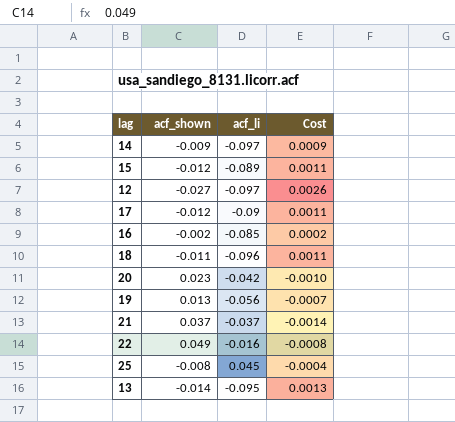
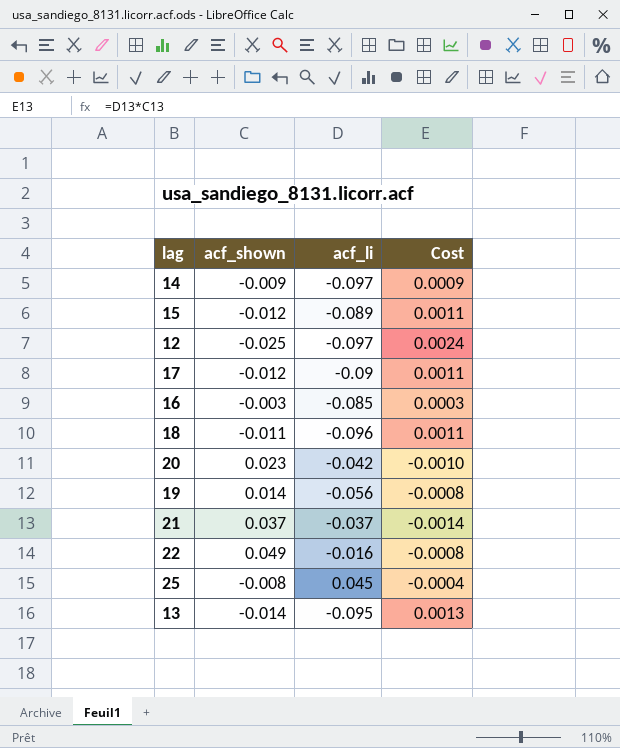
12 | acf_shown: -0.027 -> -0.025
12 | Cost: 0.0026 -> 0.0024
16 | acf_shown: -0.002 -> -0.003
16 | Cost: 0.0002 -> 0.0003
19 | acf_shown: 0.013 -> 0.014
19 | Cost: -0.0007 -> -0.0008

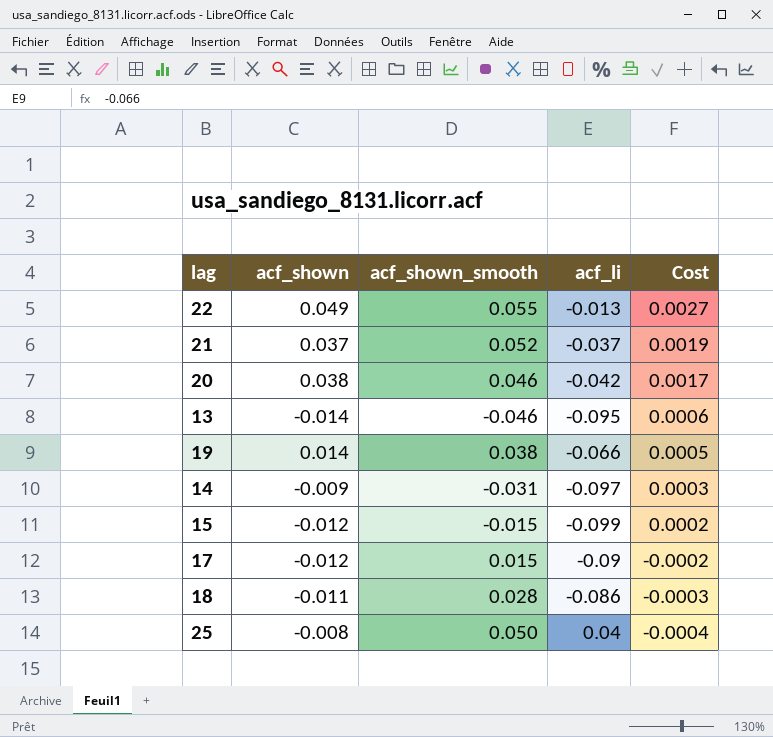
row order: none -> Cost descending
column acf_shown_smooth | position: none -> 3
column Cost | formula: [acf_shown] * [acf_li] -> [acf_shown] * [acf_shown_smooth]
row 12: -0.025 | -0.097 | 0.0024 -> none
row 16: -0.003 | -0.085 | 0.0003 -> none
22 | acf_li: -0.016 -> -0.013
20 | acf_shown: 0.023 -> 0.038
19 | acf_li: -0.056 -> -0.066
15 | acf_li: -0.089 -> -0.099
18 | acf_li: -0.096 -> -0.086
25 | acf_li: 0.045 -> 0.04

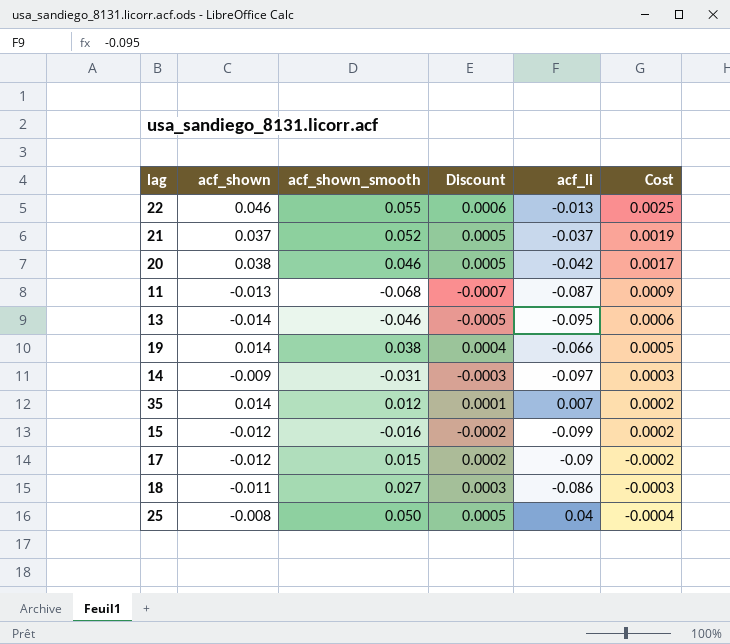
column Discount | formula: none -> [acf_shown_smooth] * 0.01
22 | acf_shown: 0.049 -> 0.046
22 | Cost: 0.0027 -> 0.0025
row 11: none -> -0.013 | -0.068 | -0.0007 | -0.087 | 0.0009
row 35: none -> 0.014 | 0.012 | 0.0001 | 0.007 | 0.0002
15 | acf_shown_smooth: -0.015 -> -0.016
18 | acf_shown_smooth: 0.028 -> 0.027

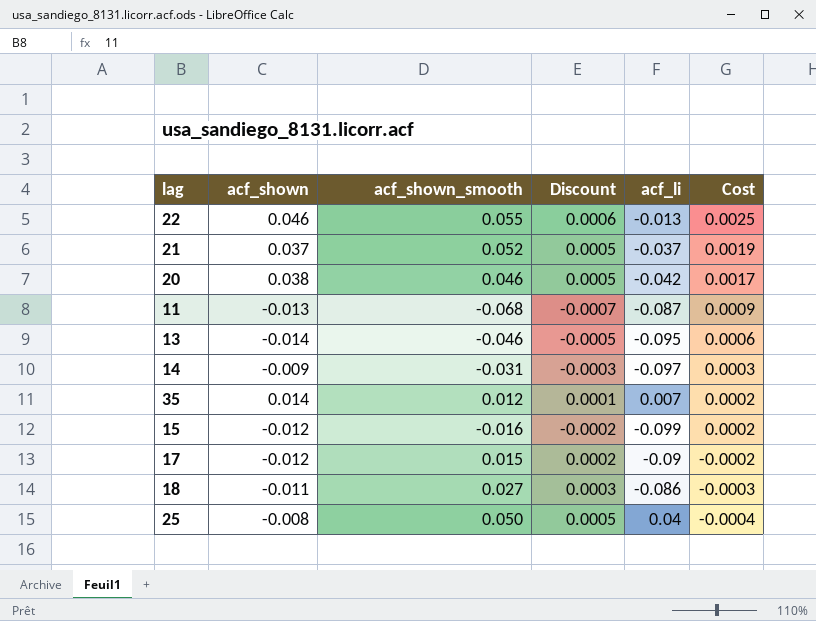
row 19: 0.014 | 0.038 | 0.0004 | -0.066 | 0.0005 -> none

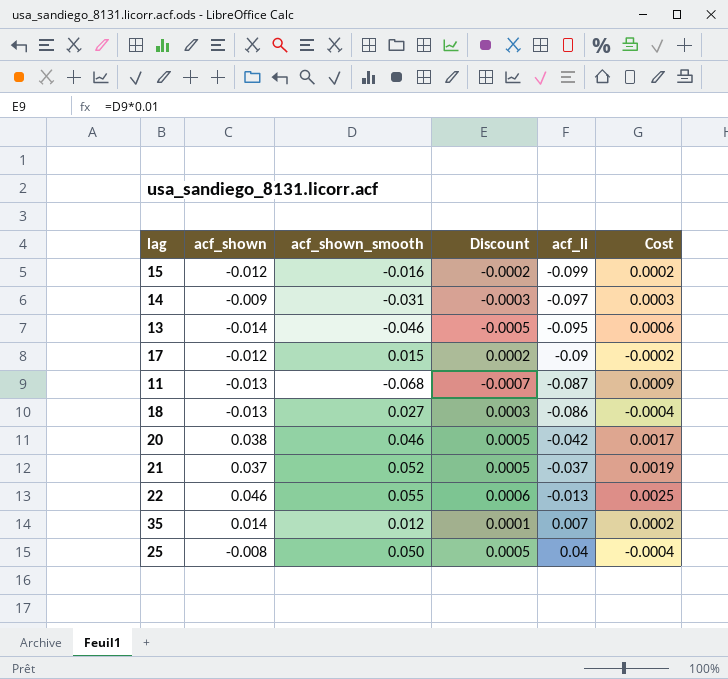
row order: Cost descending -> acf_li ascending
18 | acf_shown: -0.011 -> -0.013
18 | Cost: -0.0003 -> -0.0004

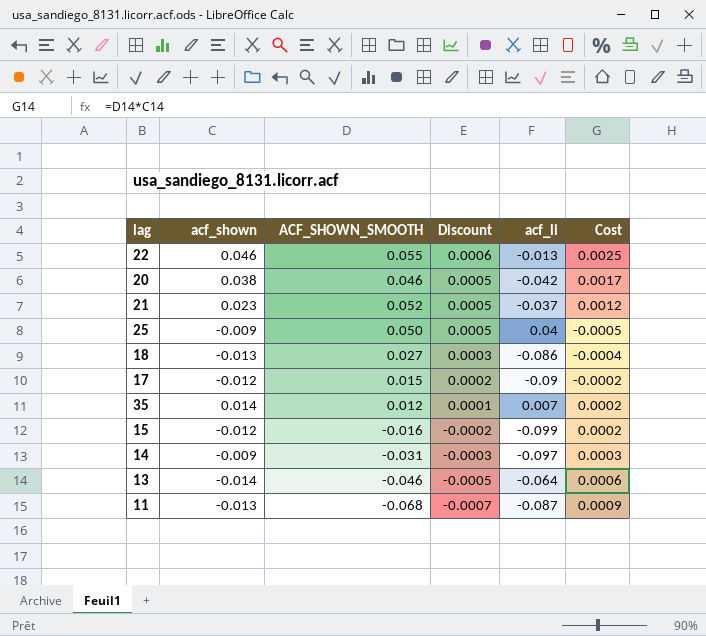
row order: acf_li ascending -> Discount descending
column name: acf_shown_smooth -> ACF_SHOWN_SMOOTH
21 | acf_shown: 0.037 -> 0.023
21 | Cost: 0.0019 -> 0.0012
25 | acf_shown: -0.008 -> -0.009
25 | Cost: -0.0004 -> -0.0005
13 | acf_li: -0.095 -> -0.064

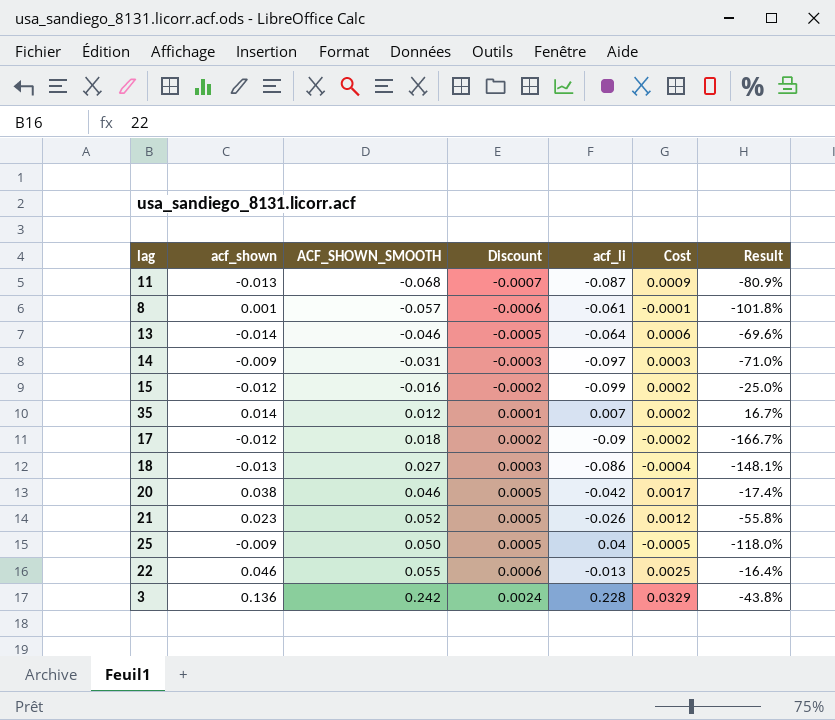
row order: Discount descending -> Discount ascending
column Result | formula: none -> ([acf_shown] - [ACF_SHOWN_SMOOTH]) / [ACF_SHOWN_SMOOTH]
row 8: none -> 0.001 | -0.057 | -0.0006 | -0.061 | -0.0001 | -101.8%
17 | ACF_SHOWN_SMOOTH: 0.015 -> 0.018
21 | acf_li: -0.037 -> -0.026
row 3: none -> 0.136 | 0.242 | 0.0024 | 0.228 | 0.0329 | -43.8%

